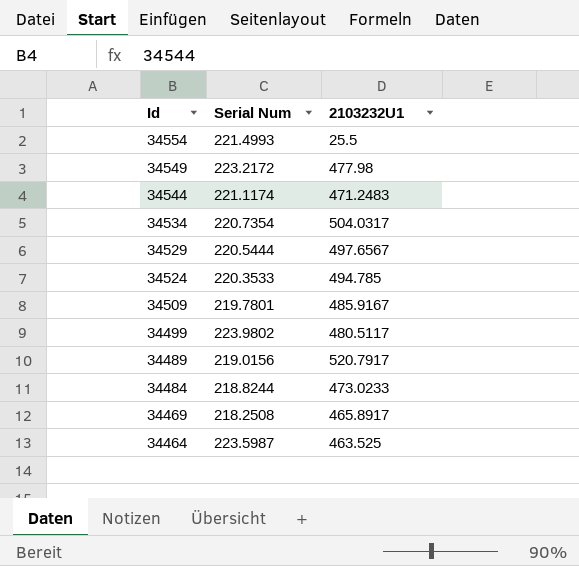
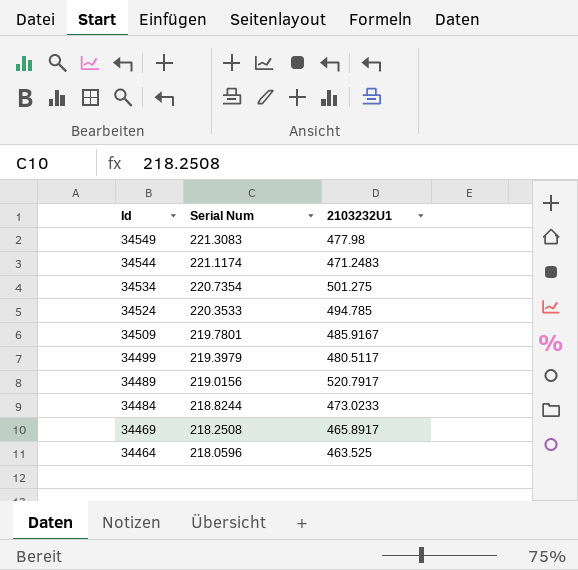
row 34554: 221.4993 | 25.5 -> none
row 34529: 220.5444 | 497.6567 -> none
34549 | Serial Num: 223.2172 -> 221.3083
34534 | 2103232U1: 504.0317 -> 501.275
34499 | Serial Num: 223.9802 -> 219.3979
34464 | Serial Num: 223.5987 -> 218.0596

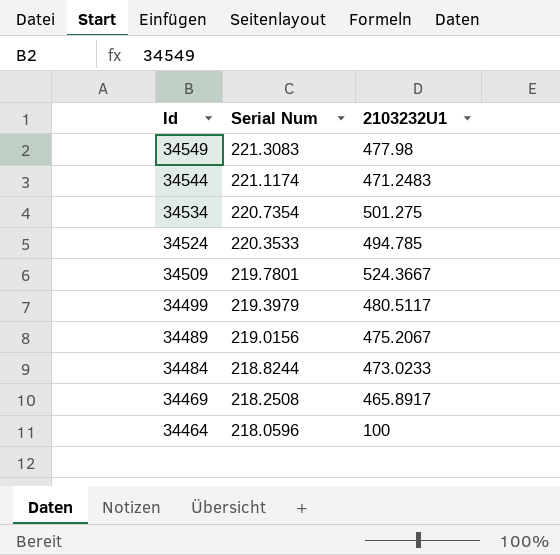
34509 | 2103232U1: 485.9167 -> 524.3667
34489 | 2103232U1: 520.7917 -> 475.2067
34464 | 2103232U1: 463.525 -> 100

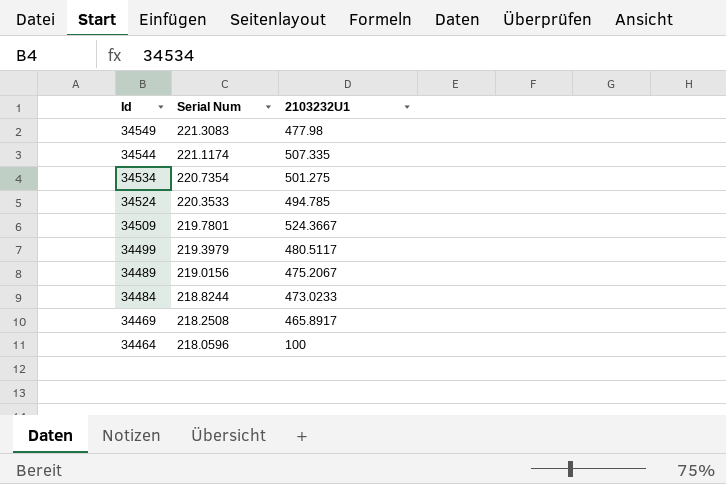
34544 | 2103232U1: 471.2483 -> 507.335

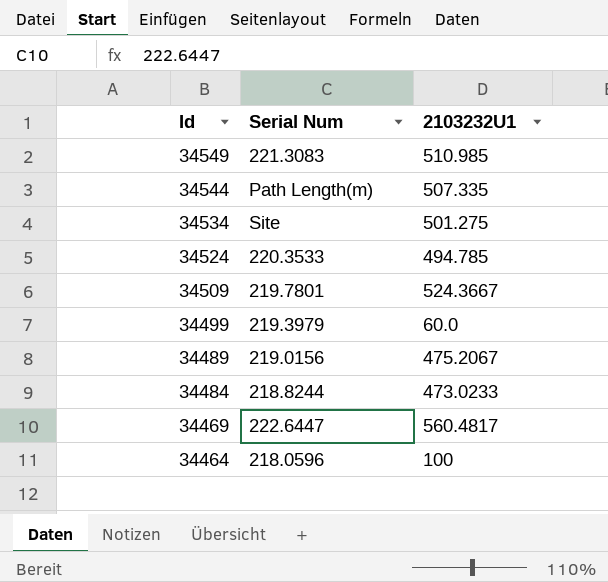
34549 | 2103232U1: 477.98 -> 510.985
34544 | Serial Num: 221.1174 -> Path Length(m)
34534 | Serial Num: 220.7354 -> Site
34499 | 2103232U1: 480.5117 -> 60.0
34469 | Serial Num: 218.2508 -> 222.6447
34469 | 2103232U1: 465.8917 -> 560.4817

